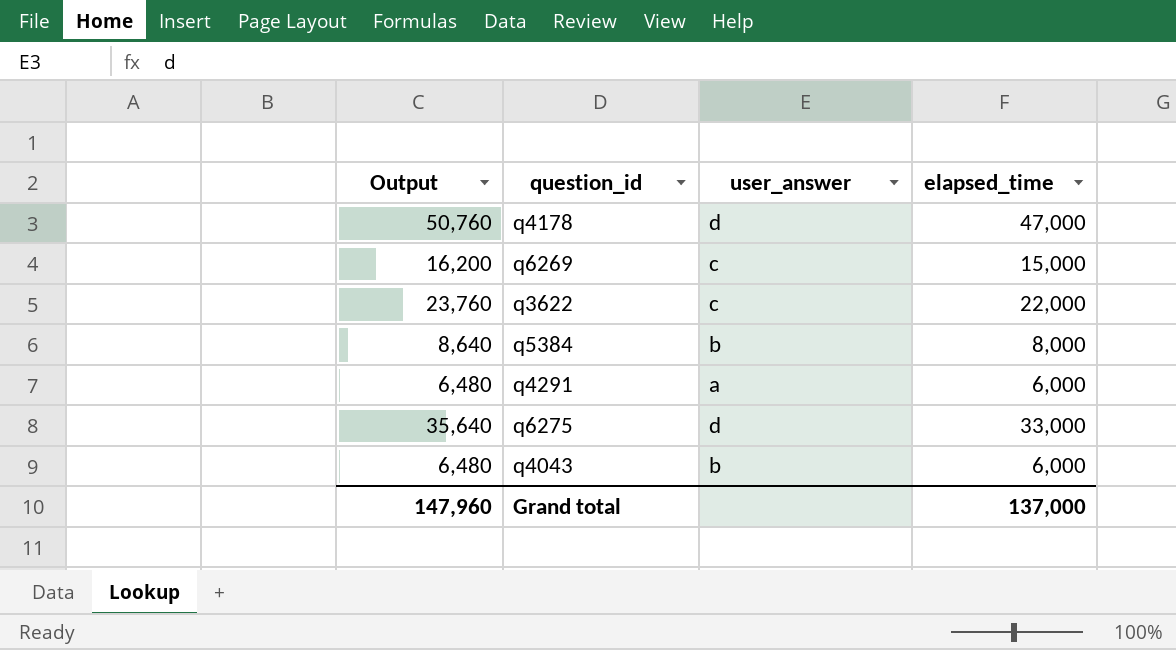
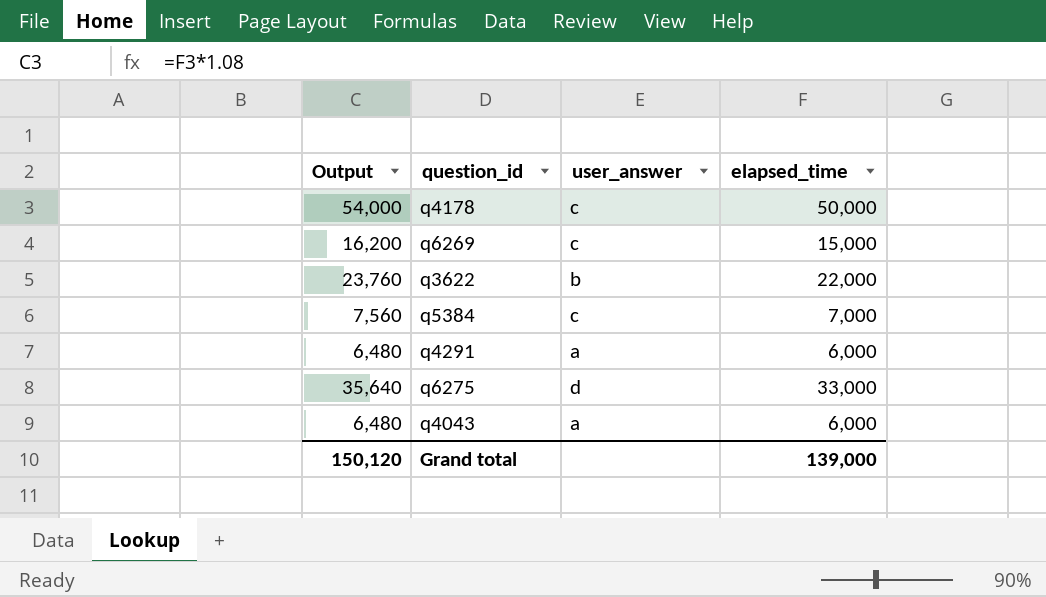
q4178 | Output: 50,760 -> 54,000
q4178 | user_answer: d -> c
q4178 | elapsed_time: 47,000 -> 50,000
q3622 | user_answer: c -> b
q5384 | Output: 8,640 -> 7,560
q5384 | user_answer: b -> c
q5384 | elapsed_time: 8,000 -> 7,000
q4043 | user_answer: b -> a
Grand total | Output: 147,960 -> 150,120
Grand total | elapsed_time: 137,000 -> 139,000

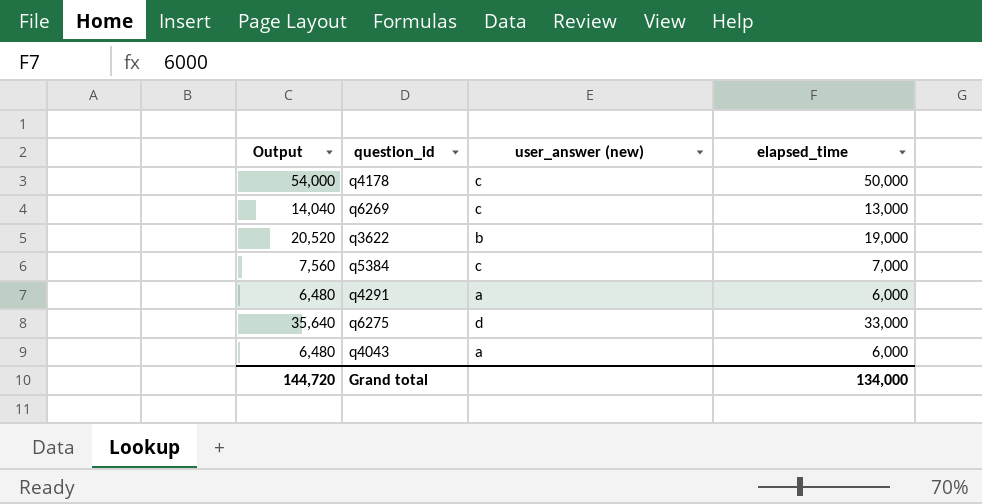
column name: user_answer -> user_answer (new)
q6269 | Output: 16,200 -> 14,040
q6269 | elapsed_time: 15,000 -> 13,000
q3622 | Output: 23,760 -> 20,520
q3622 | elapsed_time: 22,000 -> 19,000
Grand total | Output: 150,120 -> 144,720
Grand total | elapsed_time: 139,000 -> 134,000

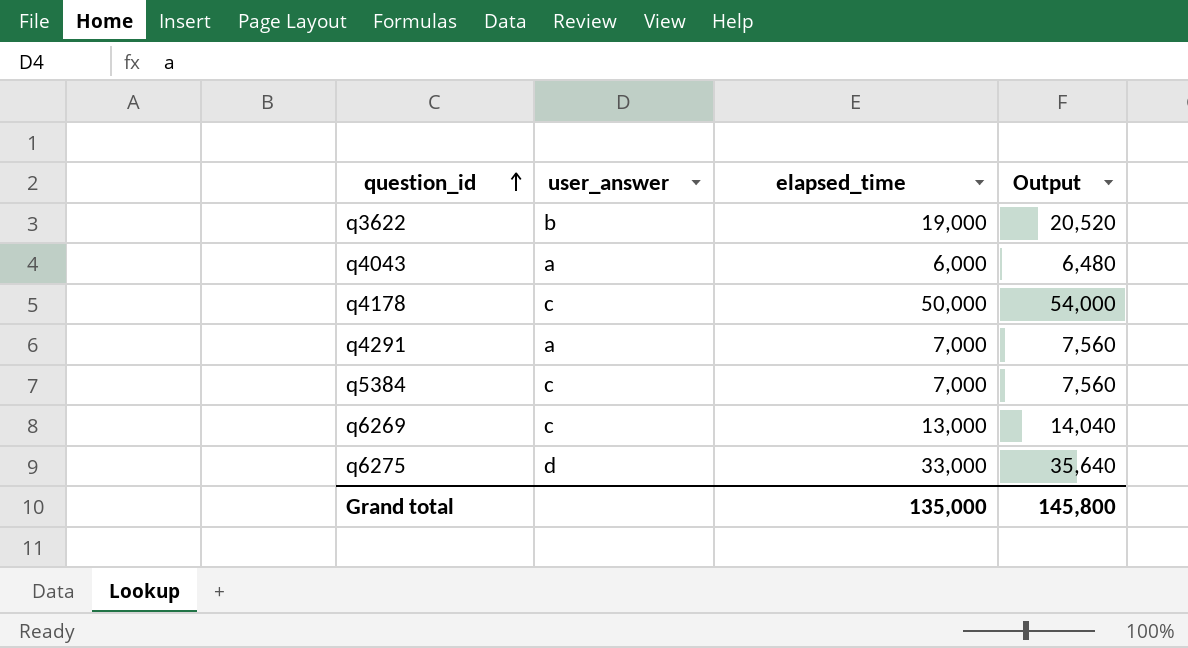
row order: none -> question_id ascending
column name: user_answer (new) -> user_answer
column Output | position: 1 -> 4
q4291 | elapsed_time: 6,000 -> 7,000
q4291 | Output: 6,480 -> 7,560
Grand total | elapsed_time: 134,000 -> 135,000
Grand total | Output: 144,720 -> 145,800

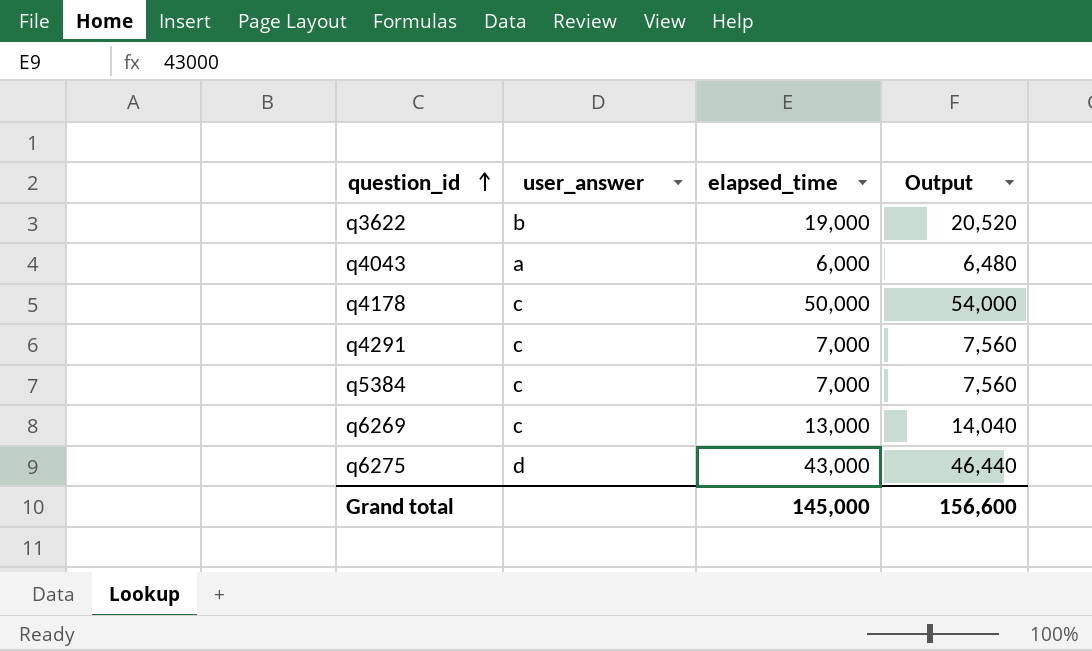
q4291 | user_answer: a -> c
q6275 | elapsed_time: 33,000 -> 43,000
q6275 | Output: 35,640 -> 46,440
Grand total | elapsed_time: 135,000 -> 145,000
Grand total | Output: 145,800 -> 156,600

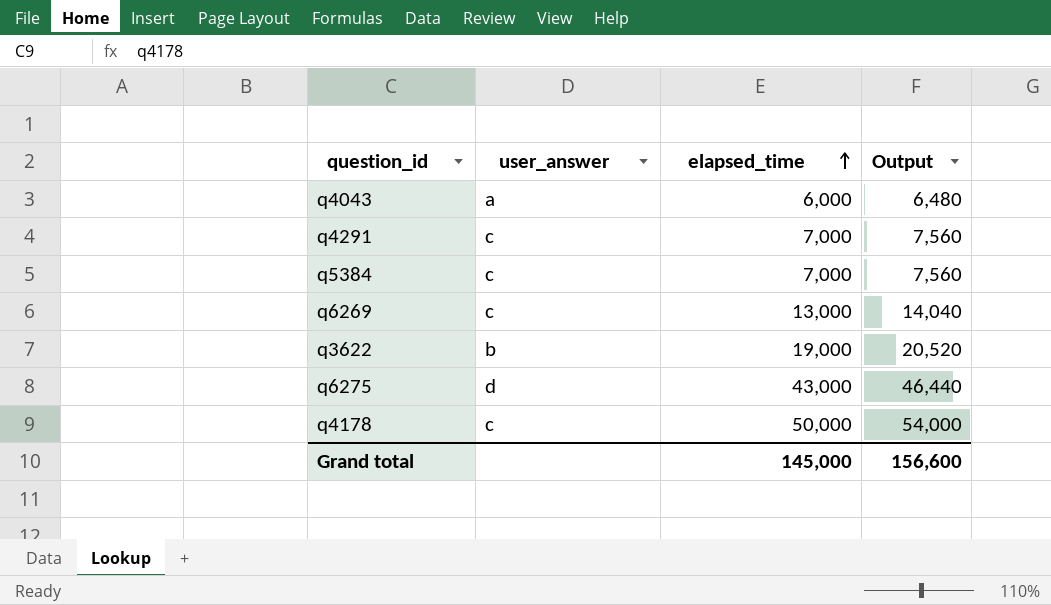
row order: question_id ascending -> elapsed_time ascending

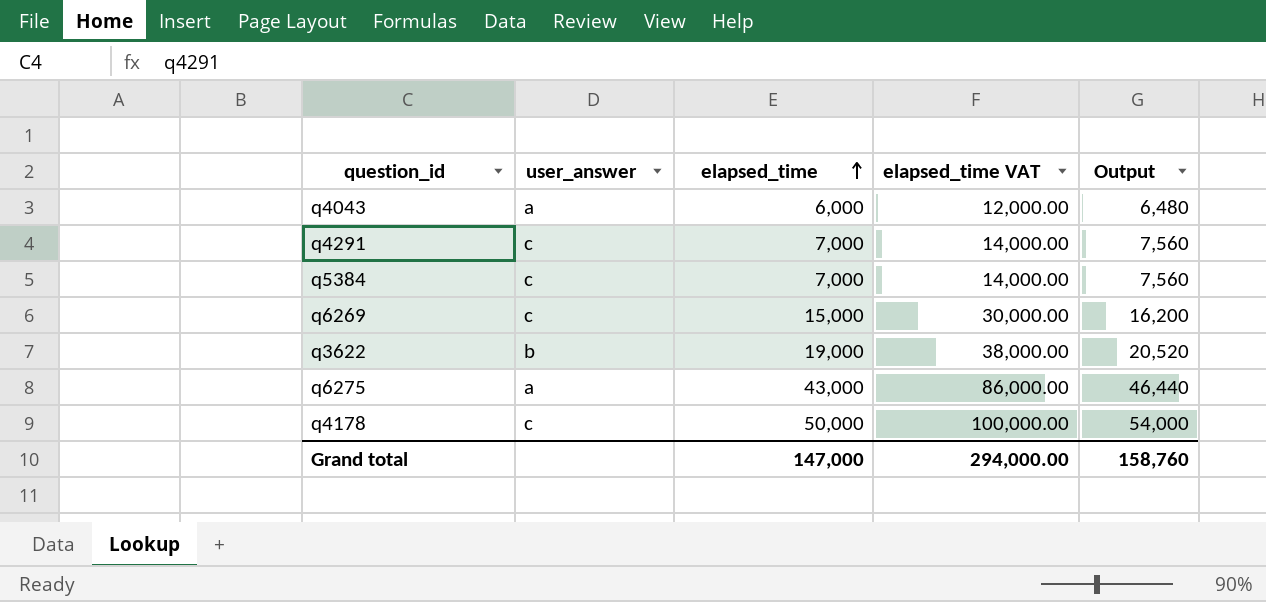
column elapsed_time VAT | formula: none -> [elapsed_time] * 2
q6269 | elapsed_time: 13,000 -> 15,000
q6269 | Output: 14,040 -> 16,200
q6275 | user_answer: d -> a
Grand total | elapsed_time: 145,000 -> 147,000
Grand total | Output: 156,600 -> 158,760

